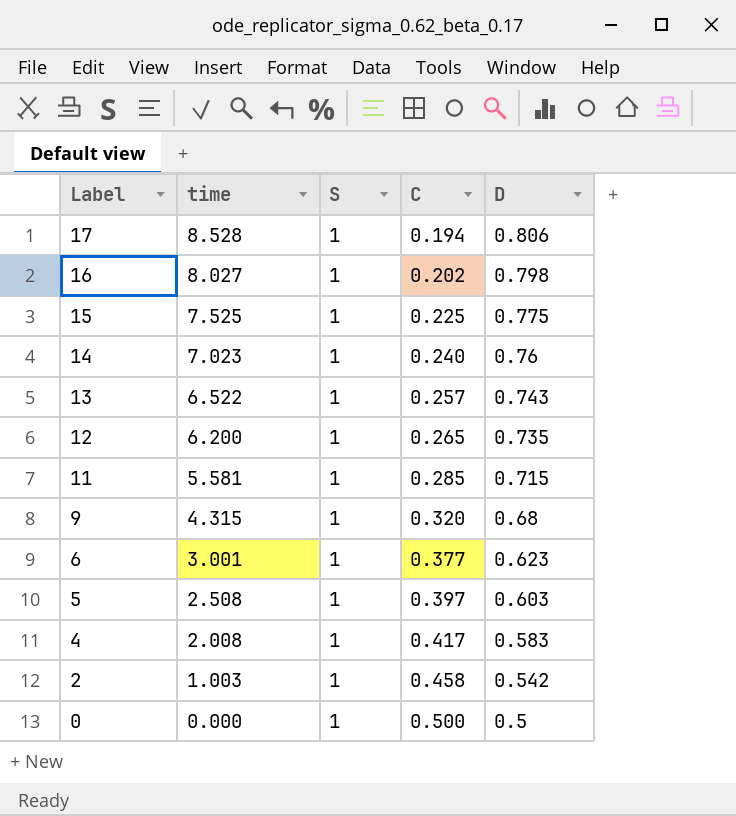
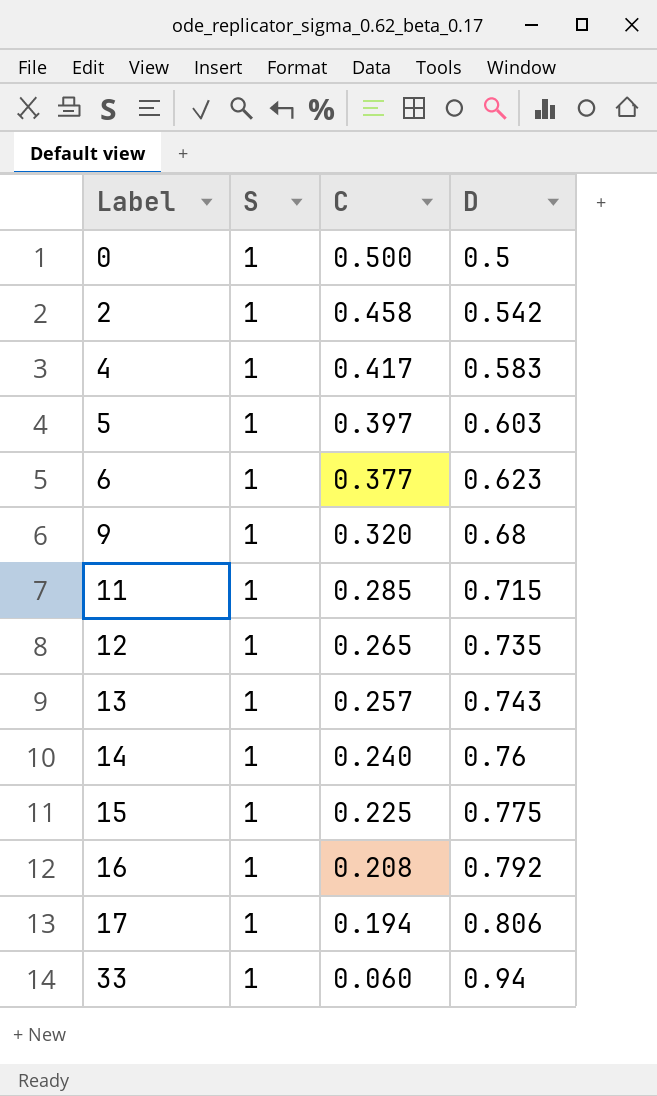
row order: Label descending -> Label ascending
column time | position: 2 -> none
16 | C: 0.202 -> 0.208
16 | D: 0.798 -> 0.792
row 33: none -> 1 | 0.060 | 0.94

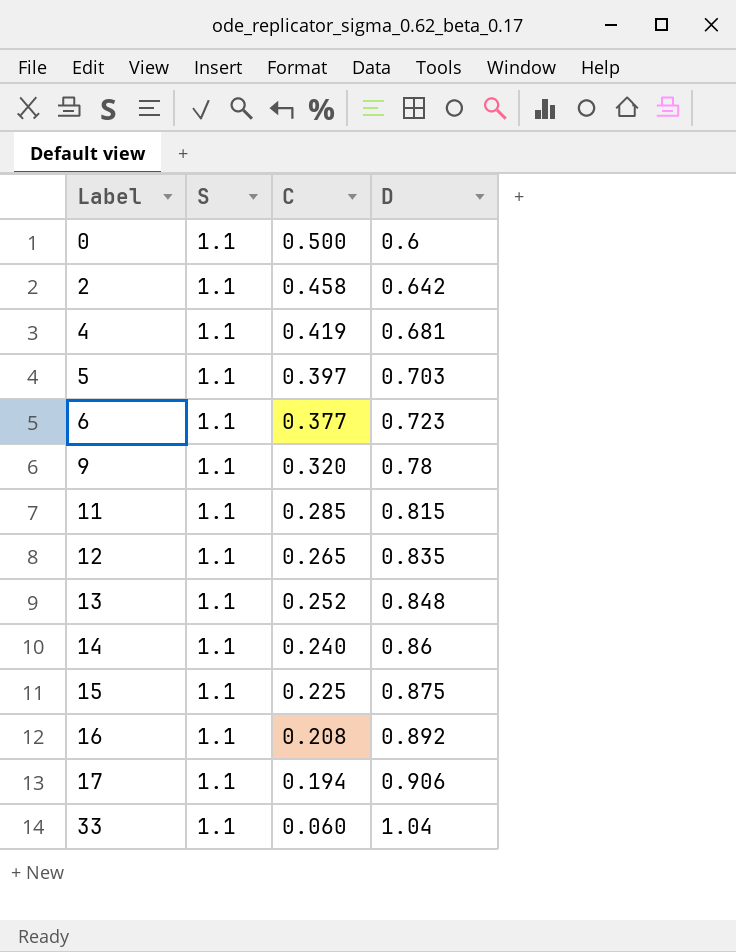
0 | S: 1 -> 1.1
0 | D: 0.5 -> 0.6
2 | S: 1 -> 1.1
2 | D: 0.542 -> 0.642
4 | S: 1 -> 1.1
4 | C: 0.417 -> 0.419
4 | D: 0.583 -> 0.681
5 | S: 1 -> 1.1
5 | D: 0.603 -> 0.703
6 | S: 1 -> 1.1
6 | D: 0.623 -> 0.723
9 | S: 1 -> 1.1
9 | D: 0.68 -> 0.78
11 | S: 1 -> 1.1
11 | D: 0.715 -> 0.815
12 | S: 1 -> 1.1
12 | D: 0.735 -> 0.835
13 | S: 1 -> 1.1
13 | C: 0.257 -> 0.252
13 | D: 0.743 -> 0.848
14 | S: 1 -> 1.1
14 | D: 0.76 -> 0.86
15 | S: 1 -> 1.1
15 | D: 0.775 -> 0.875
16 | S: 1 -> 1.1
16 | D: 0.792 -> 0.892
17 | S: 1 -> 1.1
17 | D: 0.806 -> 0.906
33 | S: 1 -> 1.1
33 | D: 0.94 -> 1.04

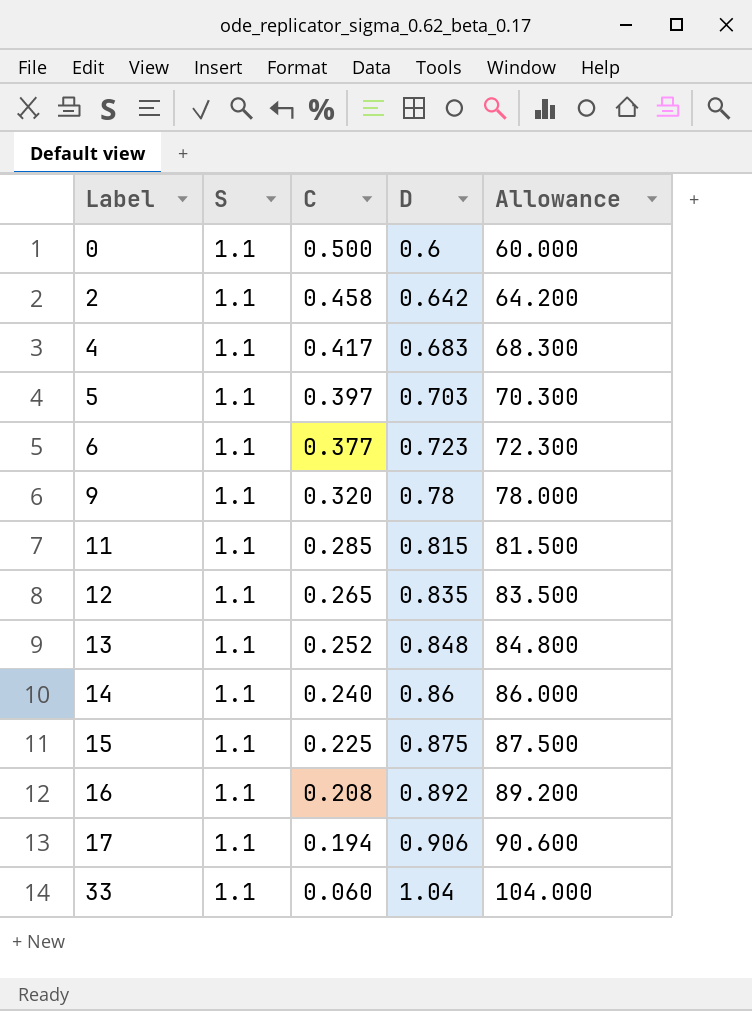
column Allowance | formula: none -> [D] * 100
4 | C: 0.419 -> 0.417
4 | D: 0.681 -> 0.683

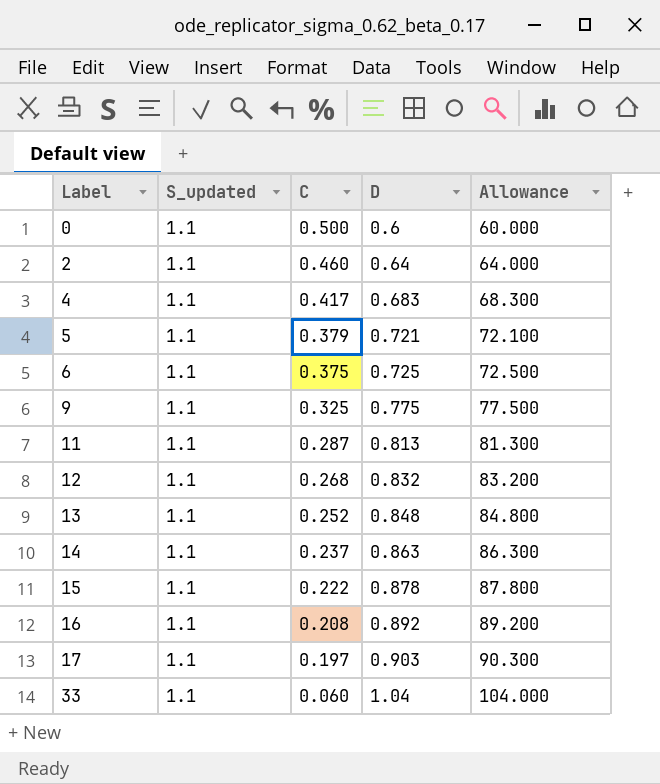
column name: S -> S_updated
2 | C: 0.458 -> 0.460
2 | D: 0.642 -> 0.64
2 | Allowance: 64.200 -> 64.000
5 | C: 0.397 -> 0.379
5 | D: 0.703 -> 0.721
5 | Allowance: 70.300 -> 72.100
6 | C: 0.377 -> 0.375
6 | D: 0.723 -> 0.725
6 | Allowance: 72.300 -> 72.500
9 | C: 0.320 -> 0.325
9 | D: 0.78 -> 0.775
9 | Allowance: 78.000 -> 77.500
11 | C: 0.285 -> 0.287
11 | D: 0.815 -> 0.813
11 | Allowance: 81.500 -> 81.300
12 | C: 0.265 -> 0.268
12 | D: 0.835 -> 0.832
12 | Allowance: 83.500 -> 83.200
14 | C: 0.240 -> 0.237
14 | D: 0.86 -> 0.863
14 | Allowance: 86.000 -> 86.300
15 | C: 0.225 -> 0.222
15 | D: 0.875 -> 0.878
15 | Allowance: 87.500 -> 87.800
17 | C: 0.194 -> 0.197
17 | D: 0.906 -> 0.903
17 | Allowance: 90.600 -> 90.300

